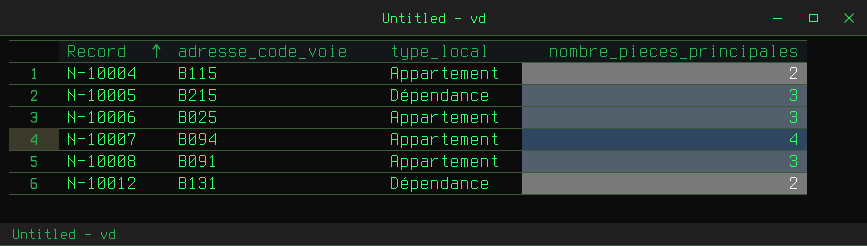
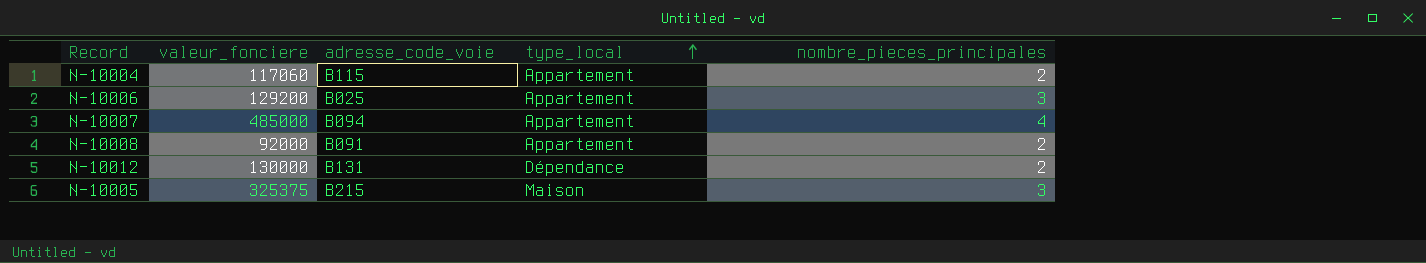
row order: Record ascending -> type_local ascending
column valeur_fonciere | position: none -> 2
N-10008 | nombre_pieces_principales: 3 -> 2
N-10005 | type_local: Dépendance -> Maison

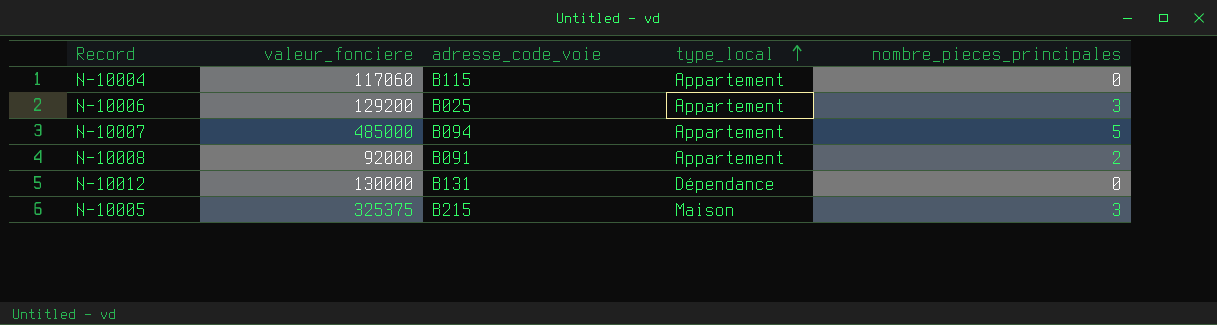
N-10004 | nombre_pieces_principales: 2 -> 0
N-10007 | nombre_pieces_principales: 4 -> 5
N-10012 | nombre_pieces_principales: 2 -> 0

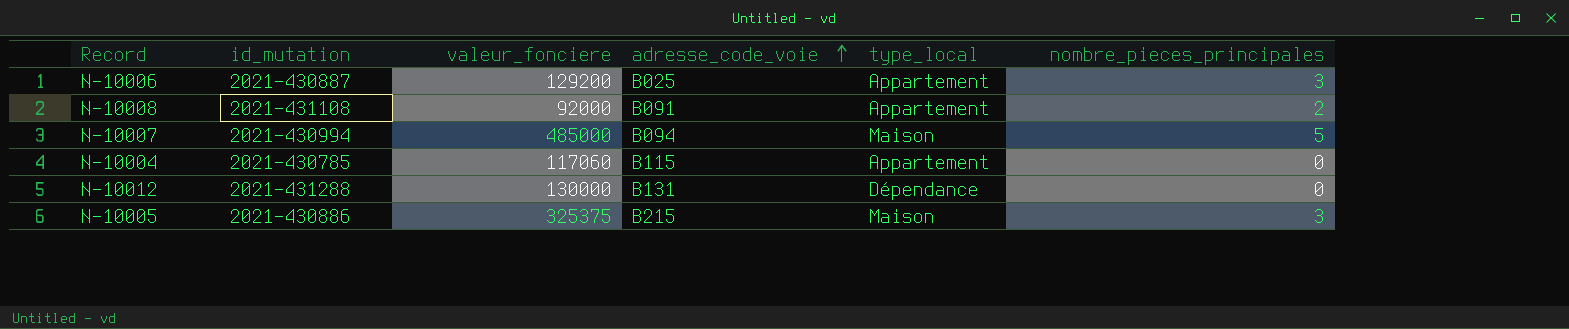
row order: type_local ascending -> adresse_code_voie ascending
column id_mutation | position: none -> 2
N-10007 | type_local: Appartement -> Maison

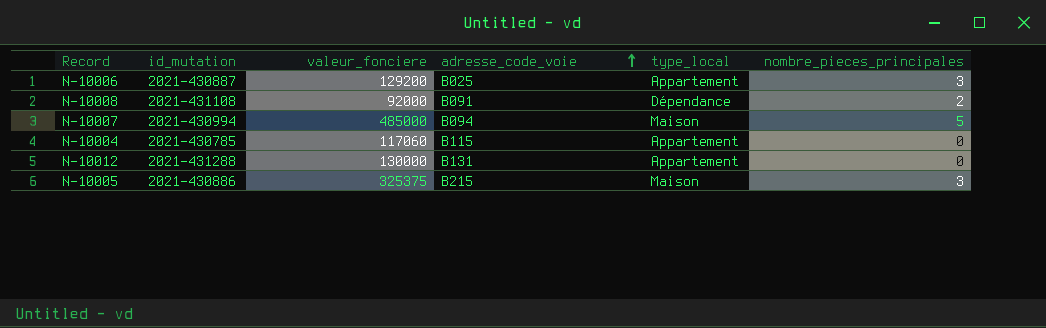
N-10008 | type_local: Appartement -> Dépendance
N-10012 | type_local: Dépendance -> Appartement

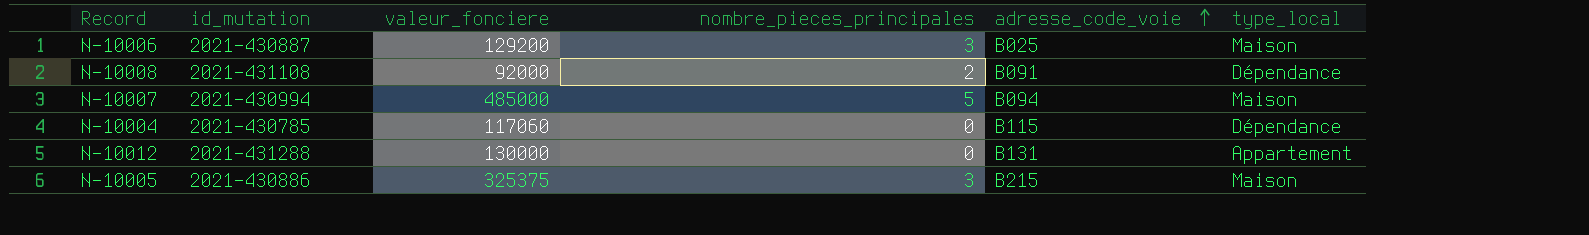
column nombre_pieces_principales | position: 6 -> 4
N-10006 | type_local: Appartement -> Maison
N-10004 | type_local: Appartement -> Dépendance

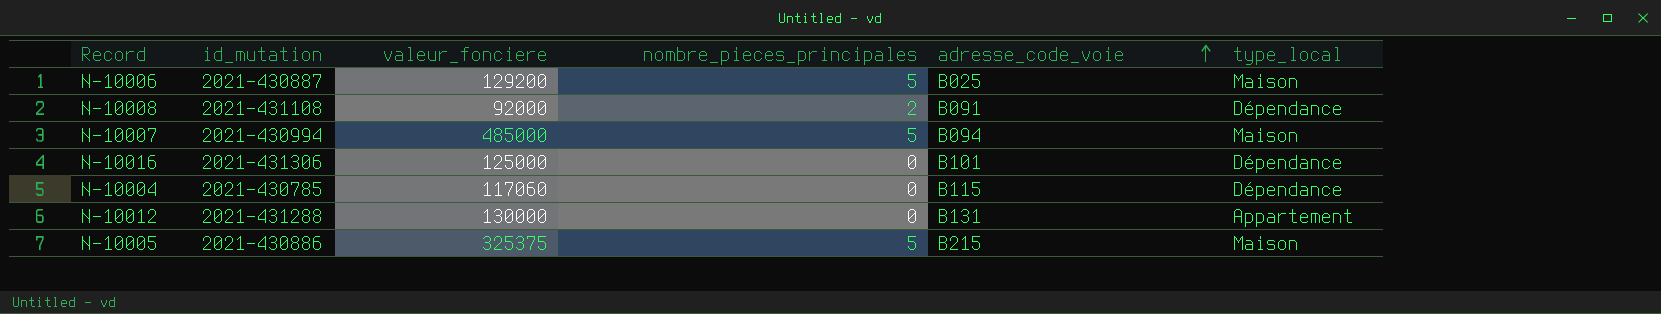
N-10006 | nombre_pieces_principales: 3 -> 5
row N-10016: none -> 2021-431306 | 125000 | 0 | B101 | Dépendance
N-10005 | nombre_pieces_principales: 3 -> 5

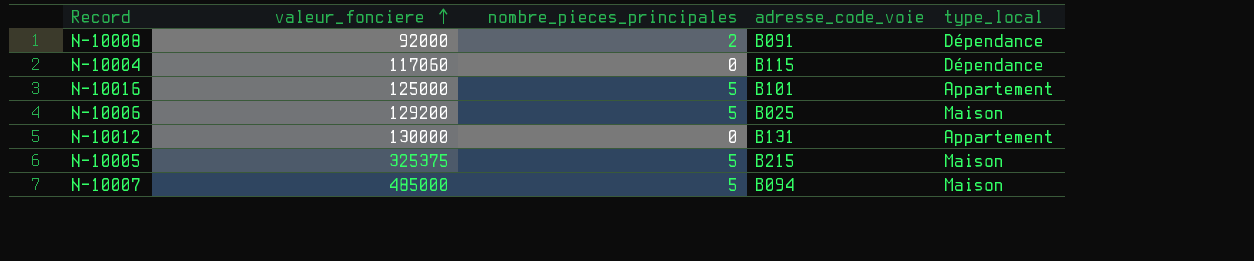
row order: adresse_code_voie ascending -> valeur_fonciere ascending
column id_mutation | position: 2 -> none
N-10016 | nombre_pieces_principales: 0 -> 5
N-10016 | type_local: Dépendance -> Appartement

